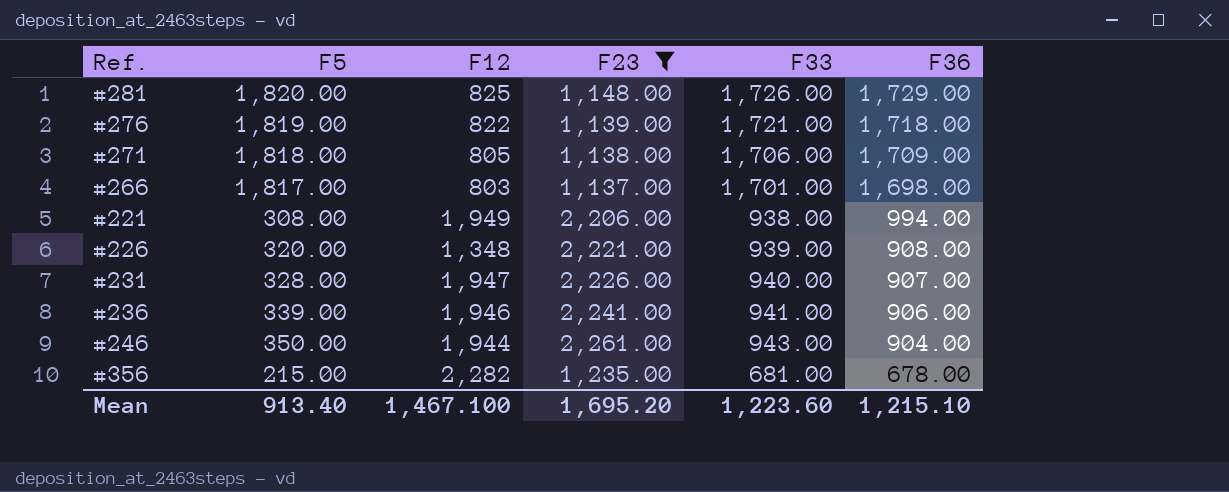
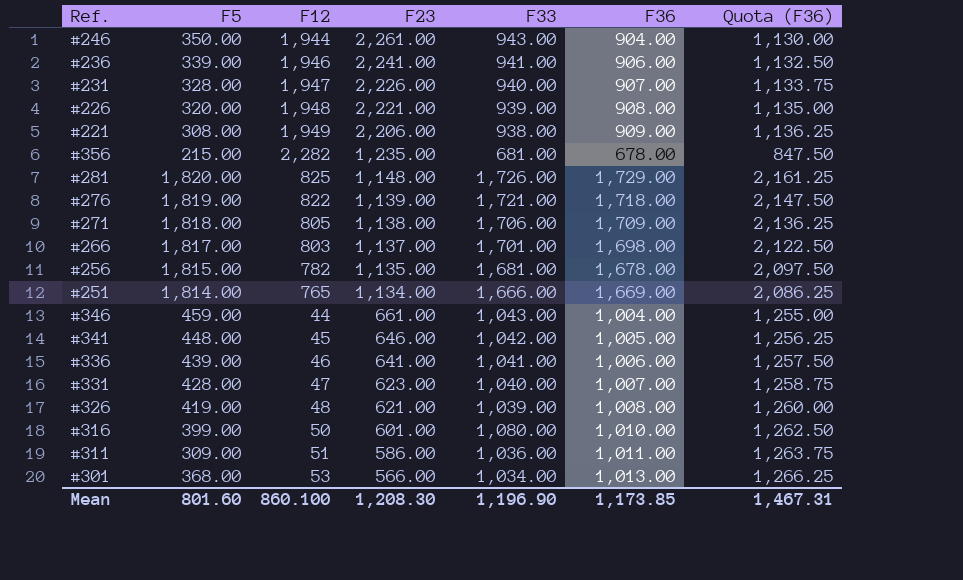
filter: F23 >= 1,137.00 -> none
row order: F36 descending -> F23 descending
column Quota (F36) | formula: none -> [F36] * 1.25
#226 | F12: 1,348 -> 1,948
#221 | F36: 994.00 -> 909.00
Mean | F5: 913.40 -> 801.60
Mean | F12: 1,467.100 -> 860.100
Mean | F23: 1,695.20 -> 1,208.30
Mean | F33: 1,223.60 -> 1,196.90
Mean | F36: 1,215.10 -> 1,173.85

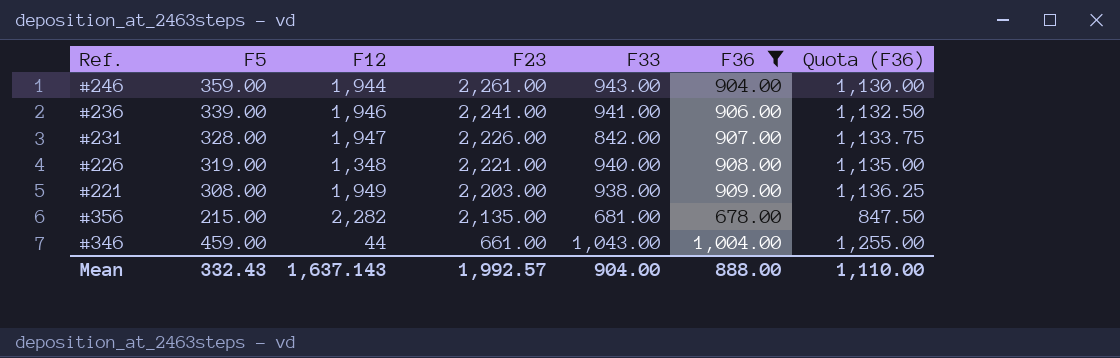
filter: none -> F36 <= 1,004.00
#246 | F5: 350.00 -> 359.00
#231 | F33: 940.00 -> 842.00
#226 | F5: 320.00 -> 319.00
#226 | F12: 1,948 -> 1,348
#226 | F33: 939.00 -> 940.00
#221 | F23: 2,206.00 -> 2,203.00
#356 | F23: 1,235.00 -> 2,135.00
Mean | F5: 801.60 -> 332.43
Mean | F12: 860.100 -> 1,637.143
Mean | F23: 1,208.30 -> 1,992.57
Mean | F33: 1,196.90 -> 904.00
Mean | F36: 1,173.85 -> 888.00
Mean | Quota (F36): 1,467.31 -> 1,110.00

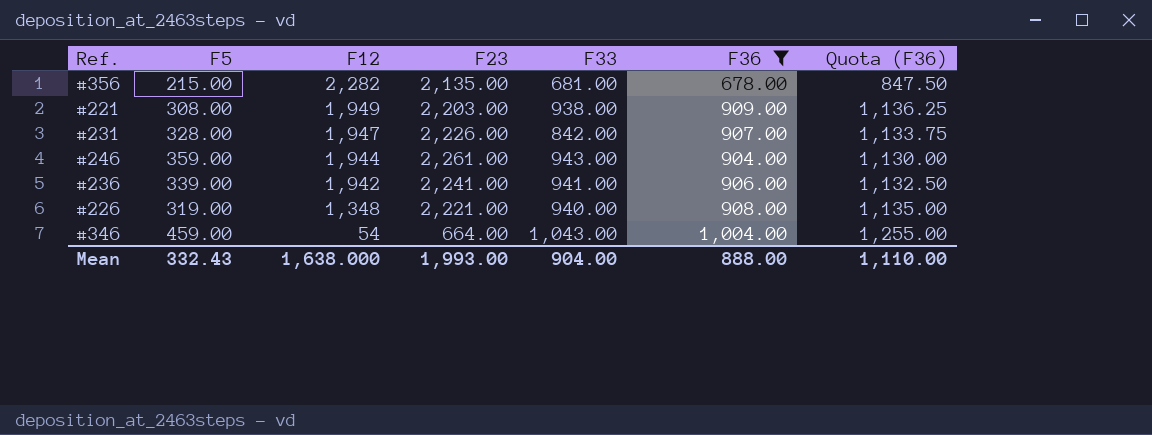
row order: F23 descending -> F12 descending
#236 | F12: 1,946 -> 1,942
#346 | F12: 44 -> 54
#346 | F23: 661.00 -> 664.00
Mean | F12: 1,637.143 -> 1,638.000
Mean | F23: 1,992.57 -> 1,993.00

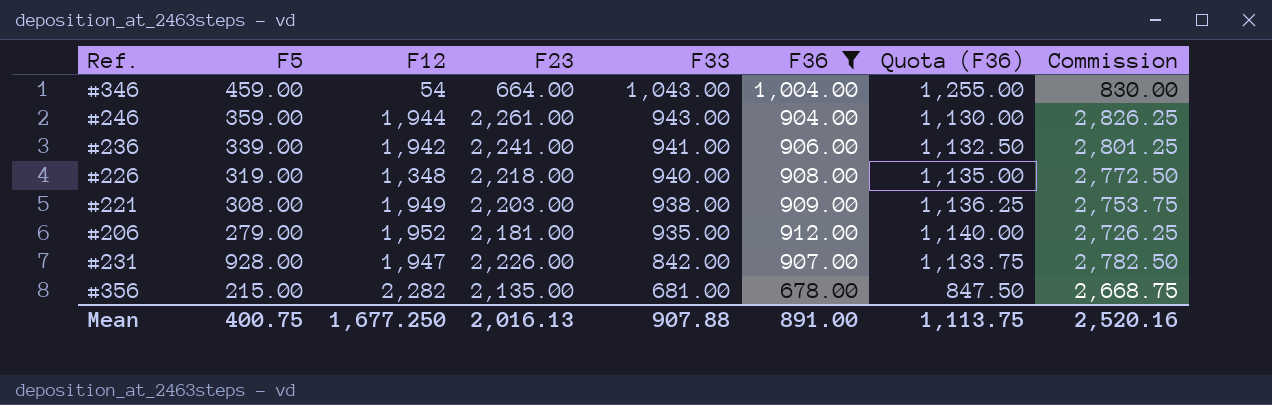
row order: F12 descending -> F33 descending
column Commission | formula: none -> [F23] * 1.25
#226 | F23: 2,221.00 -> 2,218.00
row #206: none -> 279.00 | 1,952 | 2,181.00 | 935.00 | 912.00 | 1,140.00 | 2,726.25
#231 | F5: 328.00 -> 928.00
Mean | F5: 332.43 -> 400.75
Mean | F12: 1,638.000 -> 1,677.250
Mean | F23: 1,993.00 -> 2,016.13
Mean | F33: 904.00 -> 907.88
Mean | F36: 888.00 -> 891.00
Mean | Quota (F36): 1,110.00 -> 1,113.75

